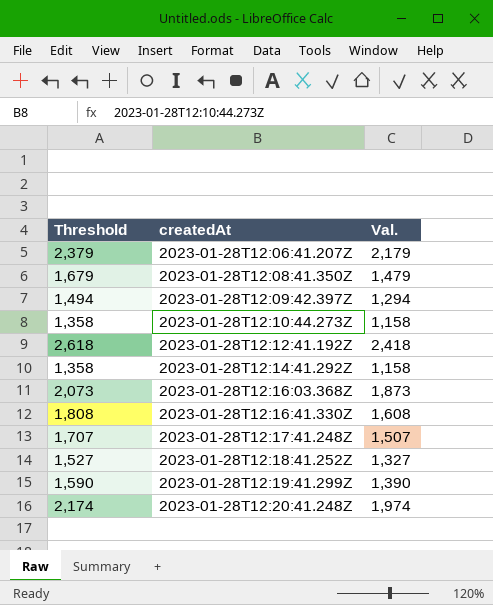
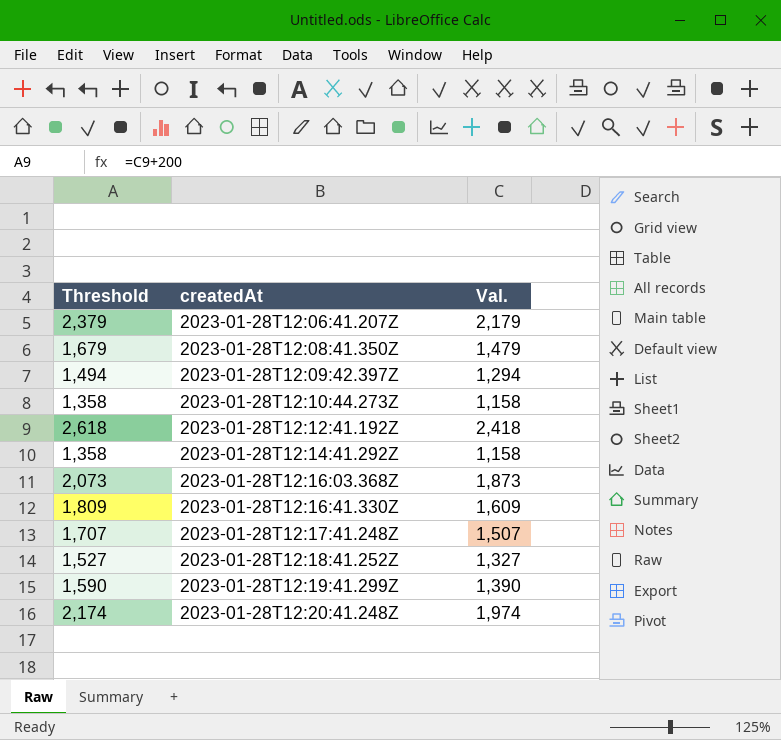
2023-01-28T12:16:41.330Z | Threshold: 1,808 -> 1,809
2023-01-28T12:16:41.330Z | Val.: 1,608 -> 1,609

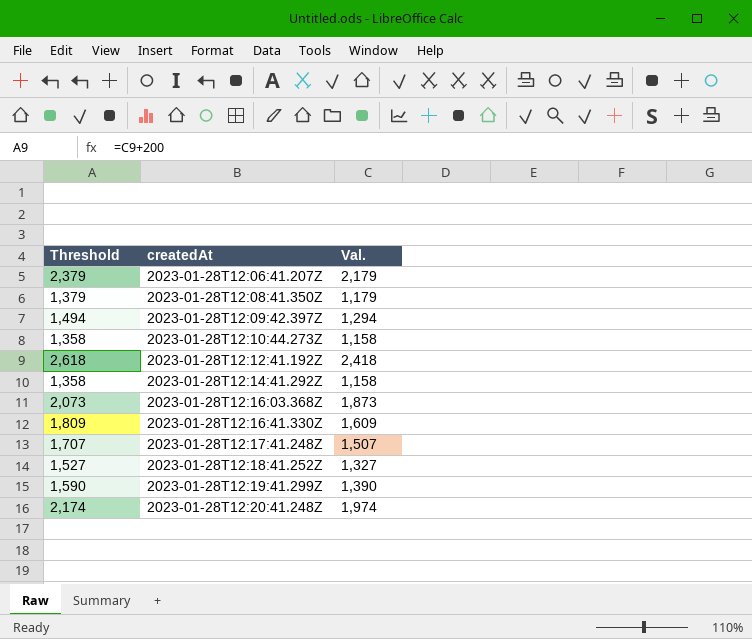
2023-01-28T12:08:41.350Z | Threshold: 1,679 -> 1,379
2023-01-28T12:08:41.350Z | Val.: 1,479 -> 1,179

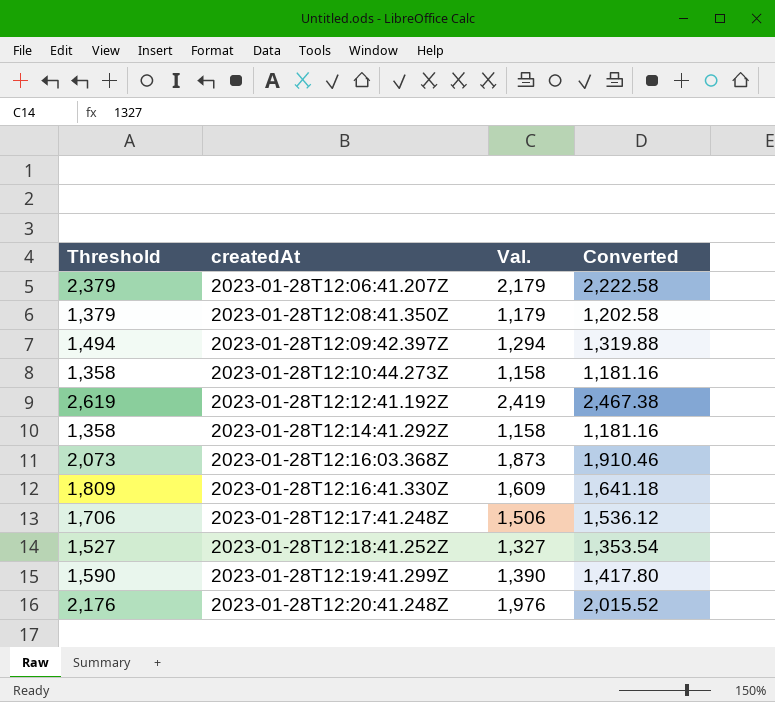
column Converted | formula: none -> [Val.] * 1.02
2023-01-28T12:12:41.192Z | Threshold: 2,618 -> 2,619
2023-01-28T12:12:41.192Z | Val.: 2,418 -> 2,419
2023-01-28T12:17:41.248Z | Threshold: 1,707 -> 1,706
2023-01-28T12:17:41.248Z | Val.: 1,507 -> 1,506
2023-01-28T12:20:41.248Z | Threshold: 2,174 -> 2,176
2023-01-28T12:20:41.248Z | Val.: 1,974 -> 1,976

